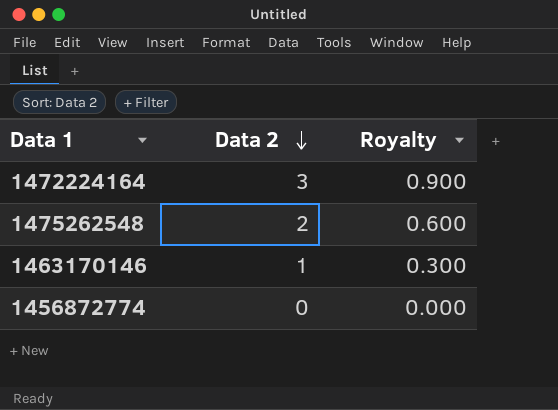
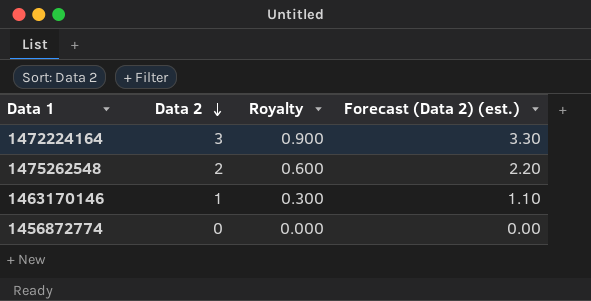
column Forecast (Data 2) (est.) | formula: none -> [Data 2] * 1.1

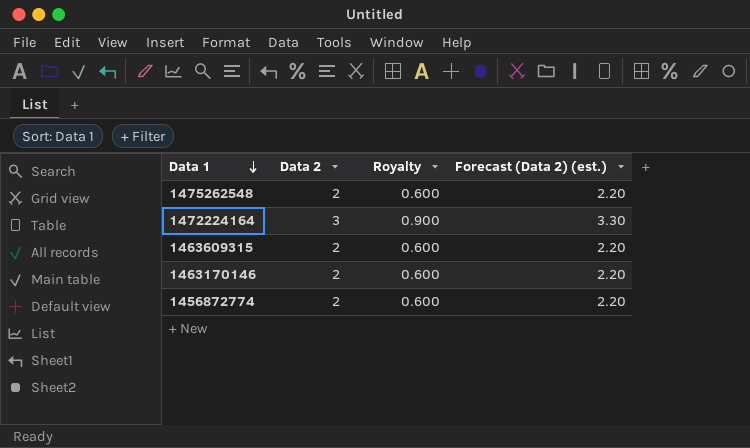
row order: Data 2 descending -> Data 1 descending
row 1463609315: none -> 2 | 0.600 | 2.20
1463170146 | Data 2: 1 -> 2
1463170146 | Royalty: 0.300 -> 0.600
1463170146 | Forecast (Data 2) (est.): 1.10 -> 2.20
1456872774 | Data 2: 0 -> 2
1456872774 | Royalty: 0.000 -> 0.600
1456872774 | Forecast (Data 2) (est.): 0.00 -> 2.20

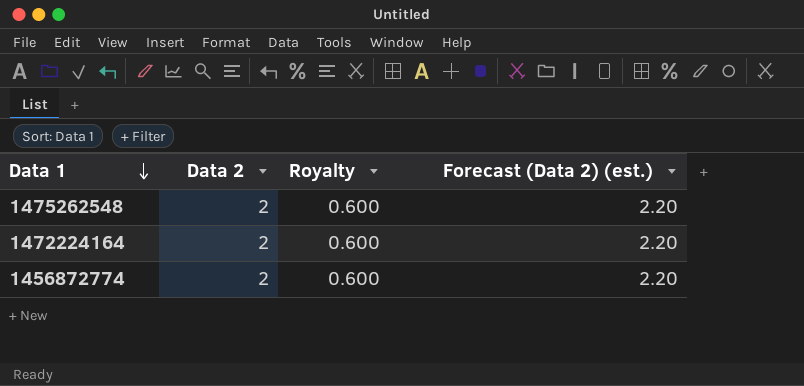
row 1463609315: 2 | 0.600 | 2.20 -> none
row 1463170146: 2 | 0.600 | 2.20 -> none
1472224164 | Data 2: 3 -> 2
1472224164 | Royalty: 0.900 -> 0.600
1472224164 | Forecast (Data 2) (est.): 3.30 -> 2.20

